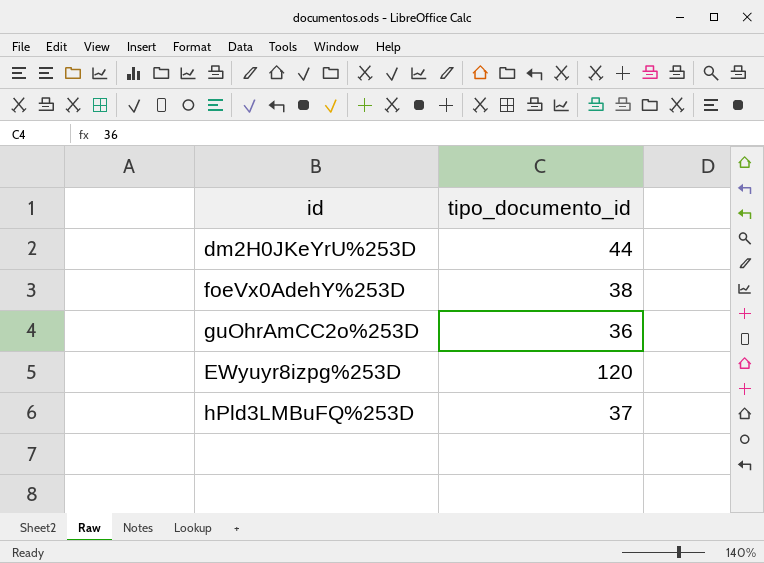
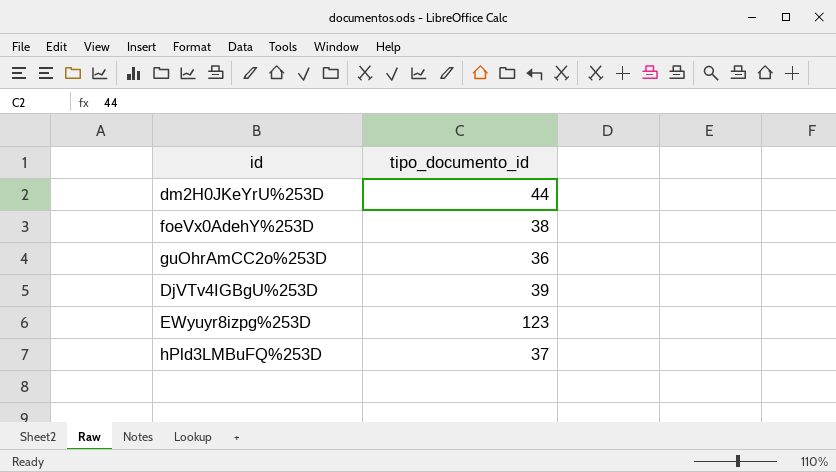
row DjVTv4IGBgU%253D: none -> 39
EWyuyr8izpg%253D | tipo_documento_id: 120 -> 123

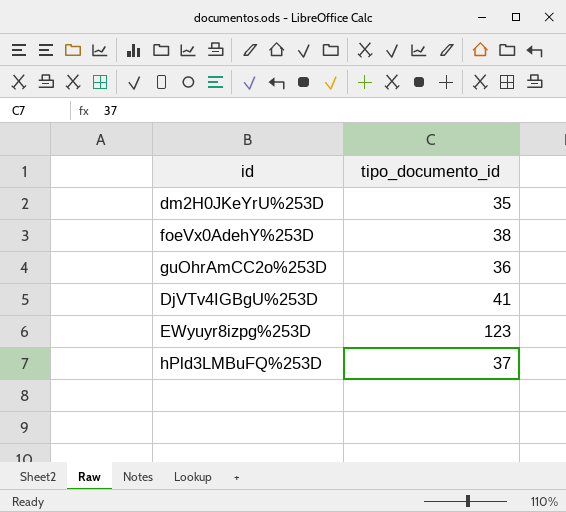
dm2H0JKeYrU%253D | tipo_documento_id: 44 -> 35
DjVTv4IGBgU%253D | tipo_documento_id: 39 -> 41

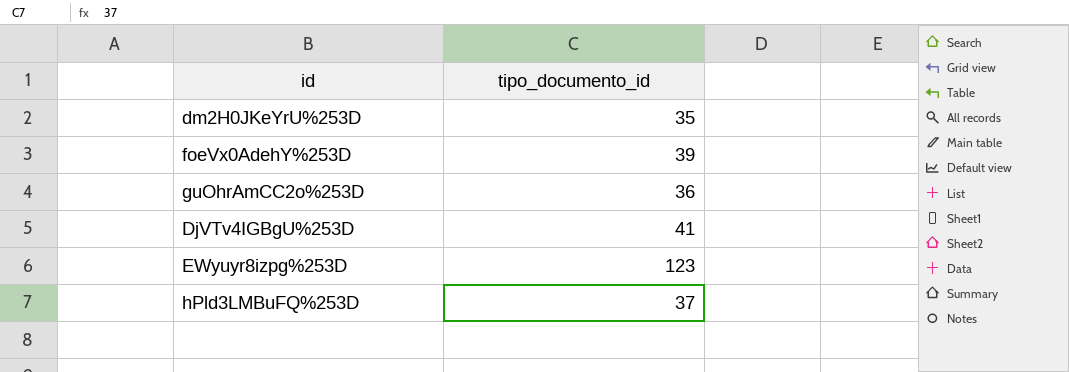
foeVx0AdehY%253D | tipo_documento_id: 38 -> 39

